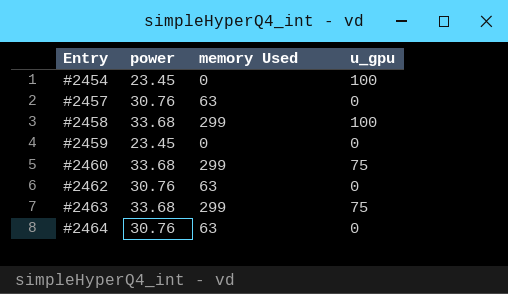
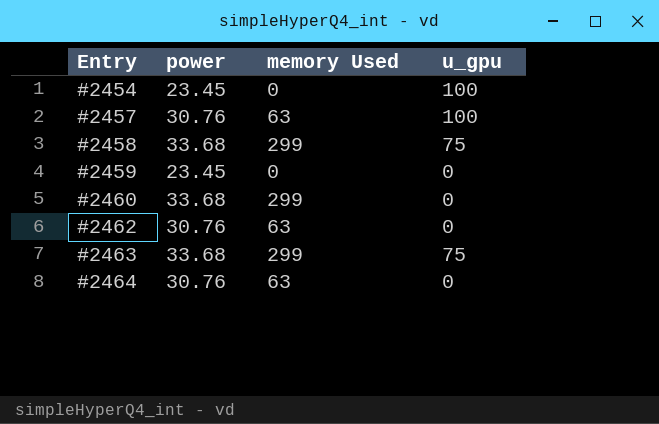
#2457 | u_gpu: 0 -> 100
#2458 | u_gpu: 100 -> 75
#2460 | u_gpu: 75 -> 0

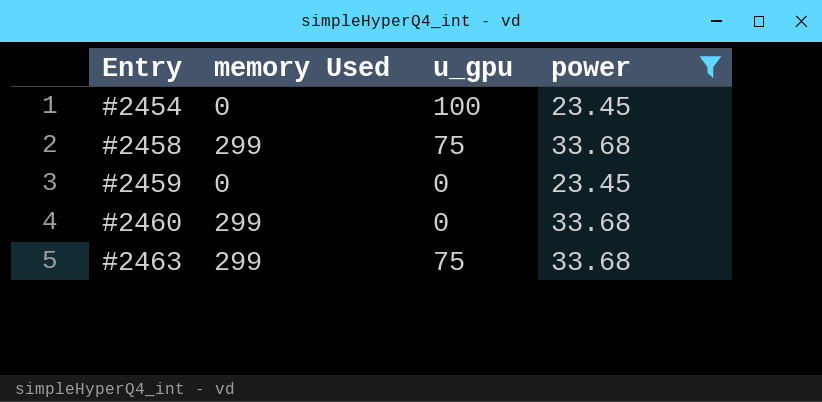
filter: none -> power != 30.76
column power | position: 2 -> 4

